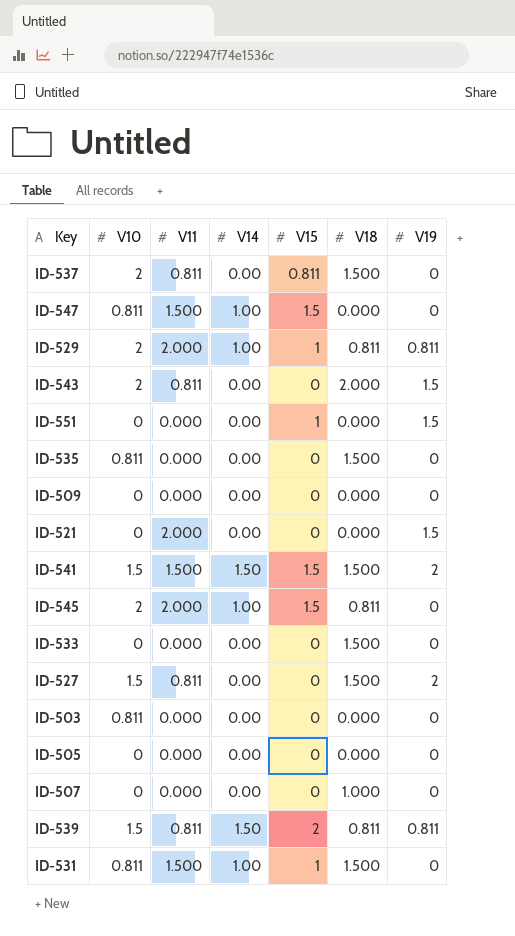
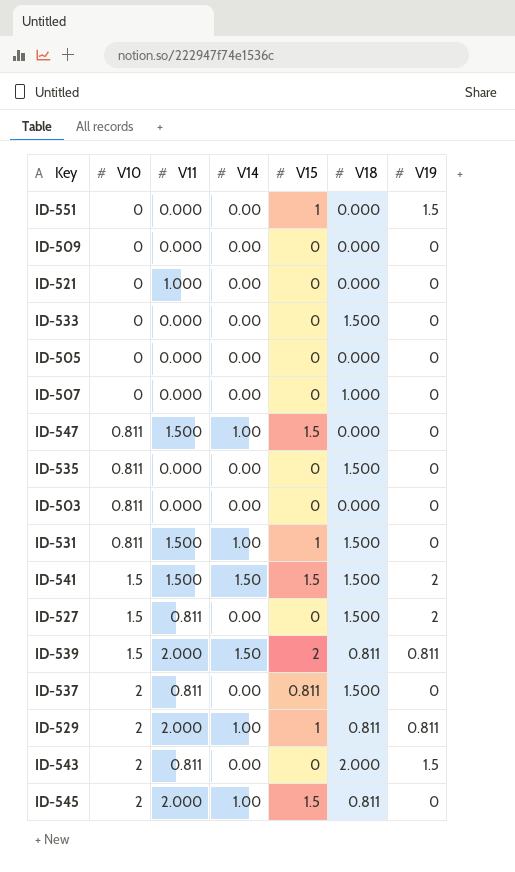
row order: none -> V10 ascending
ID-521 | V11: 2.000 -> 1.000
ID-521 | V19: 1.5 -> 0
ID-539 | V11: 0.811 -> 2.000

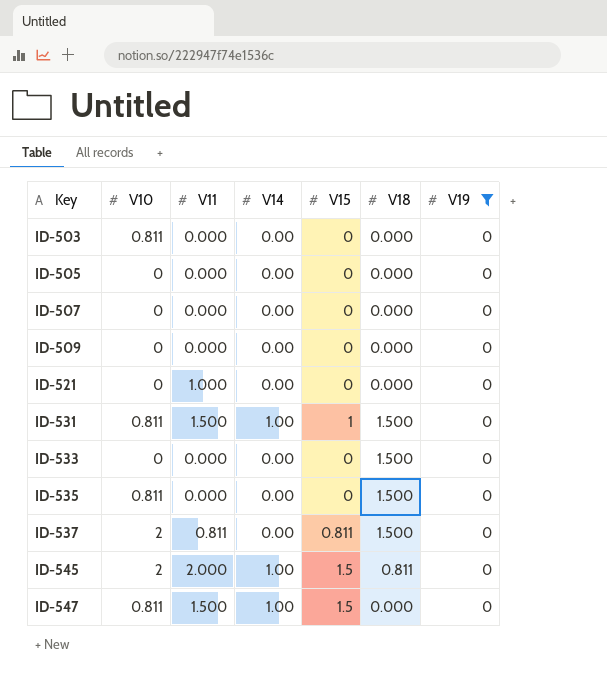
filter: none -> V19 = 0
row order: V10 ascending -> Key ascending
ID-507 | V18: 1.000 -> 0.000

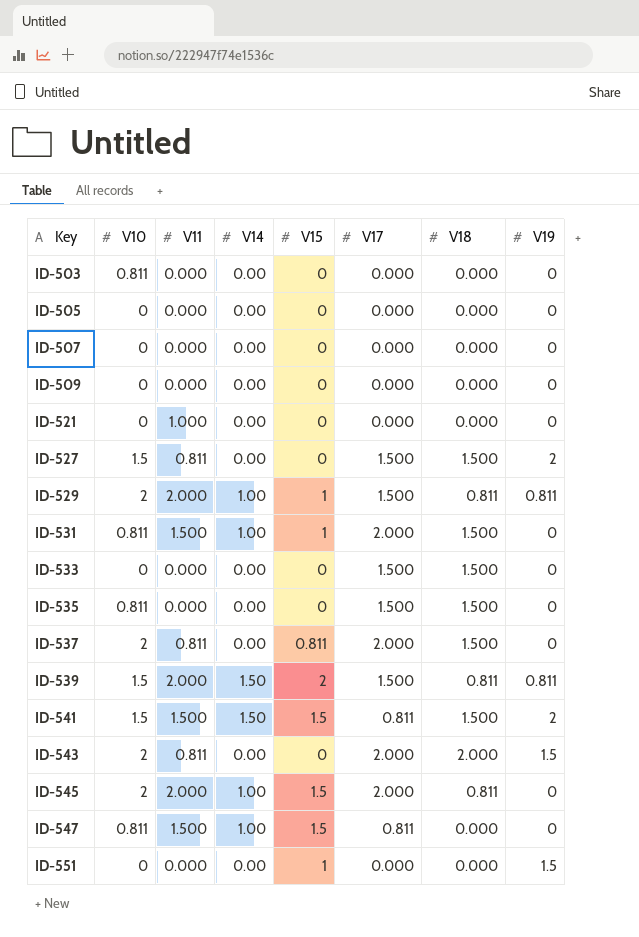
filter: V19 = 0 -> none
column V17 | position: none -> 6

